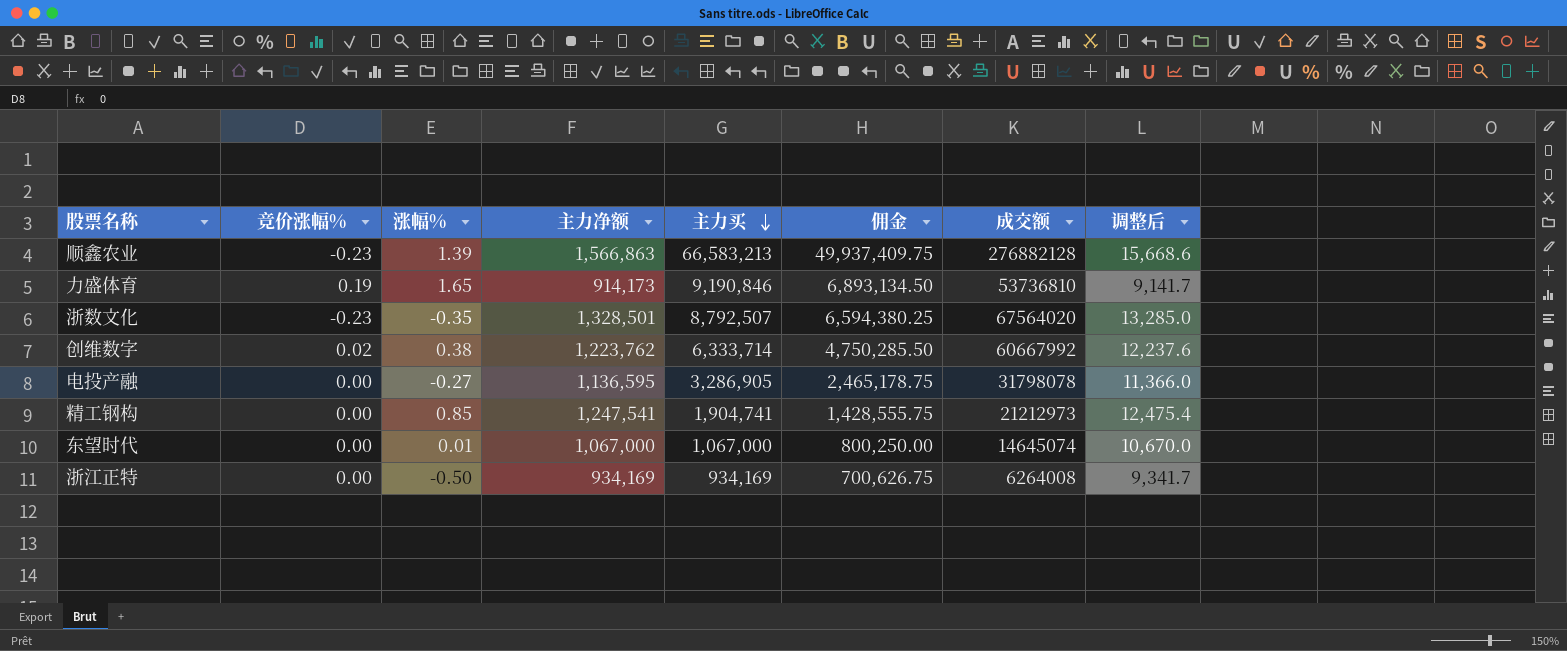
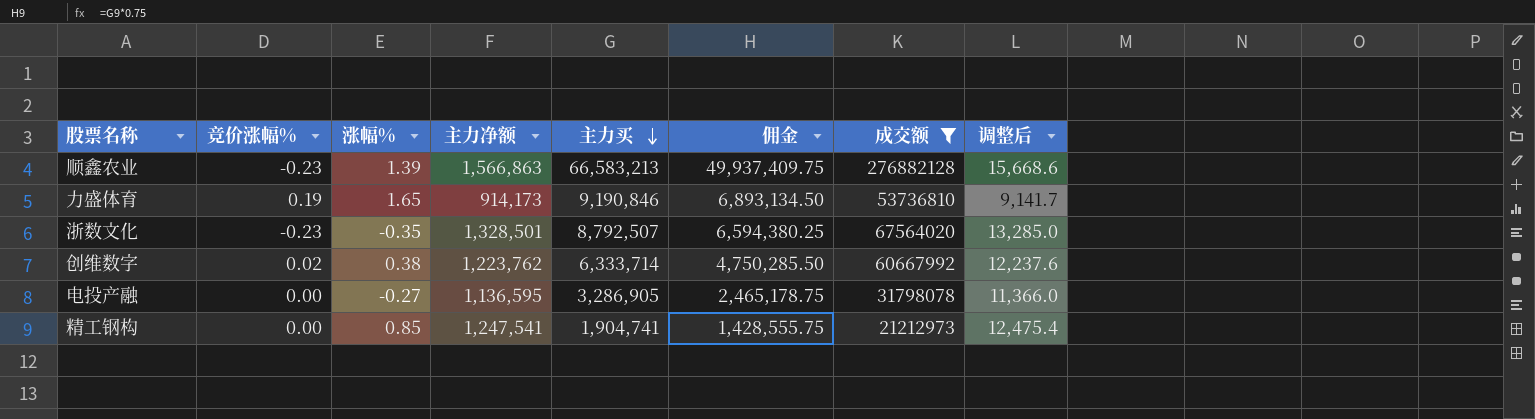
filter: none -> 成交额 >= 21212973

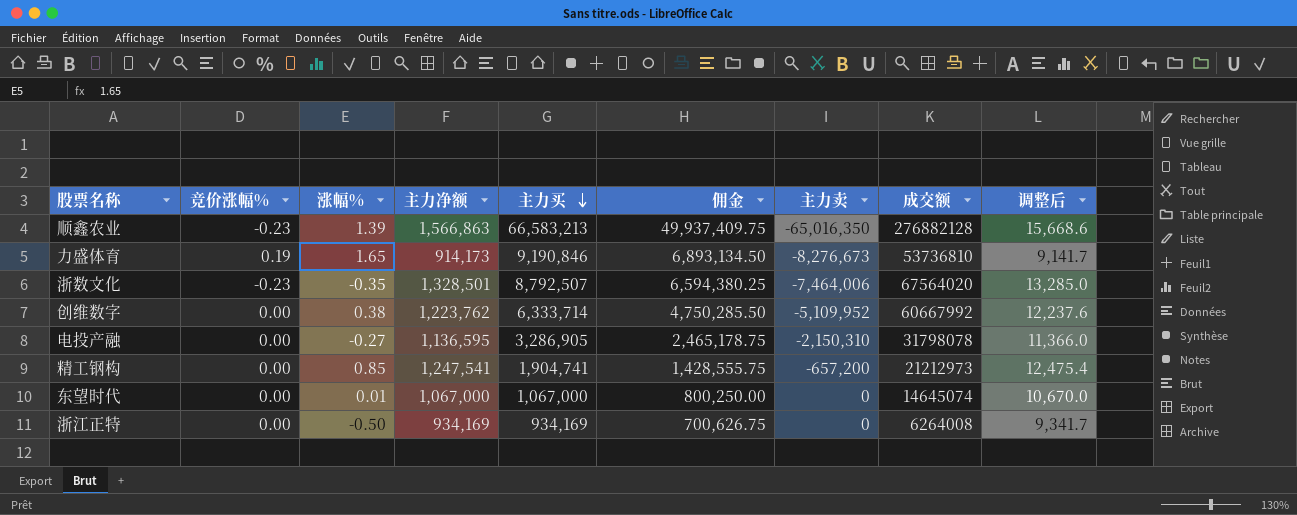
filter: 成交额 >= 21212973 -> none
column 主力卖 | formula: none -> [主力净额] - [主力买]
创维数字 | 竞价涨幅%: 0.02 -> 0.00

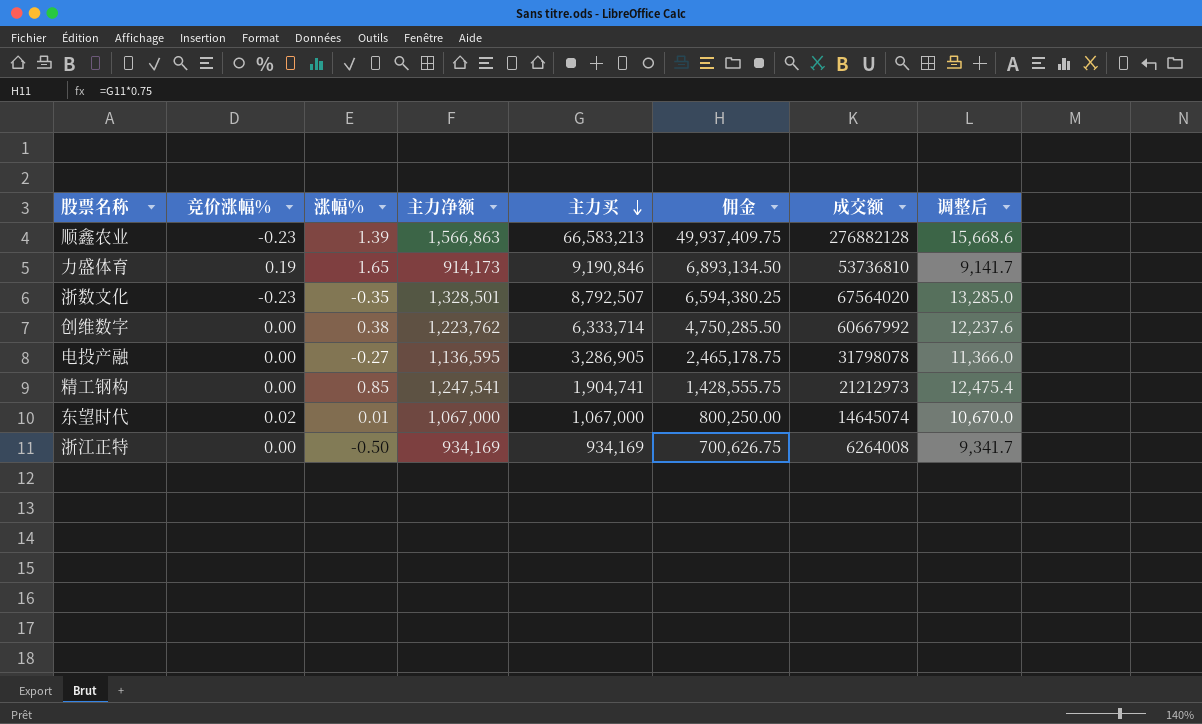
column 主力卖 | formula: [主力净额] - [主力买] -> none
东望时代 | 竞价涨幅%: 0.00 -> 0.02

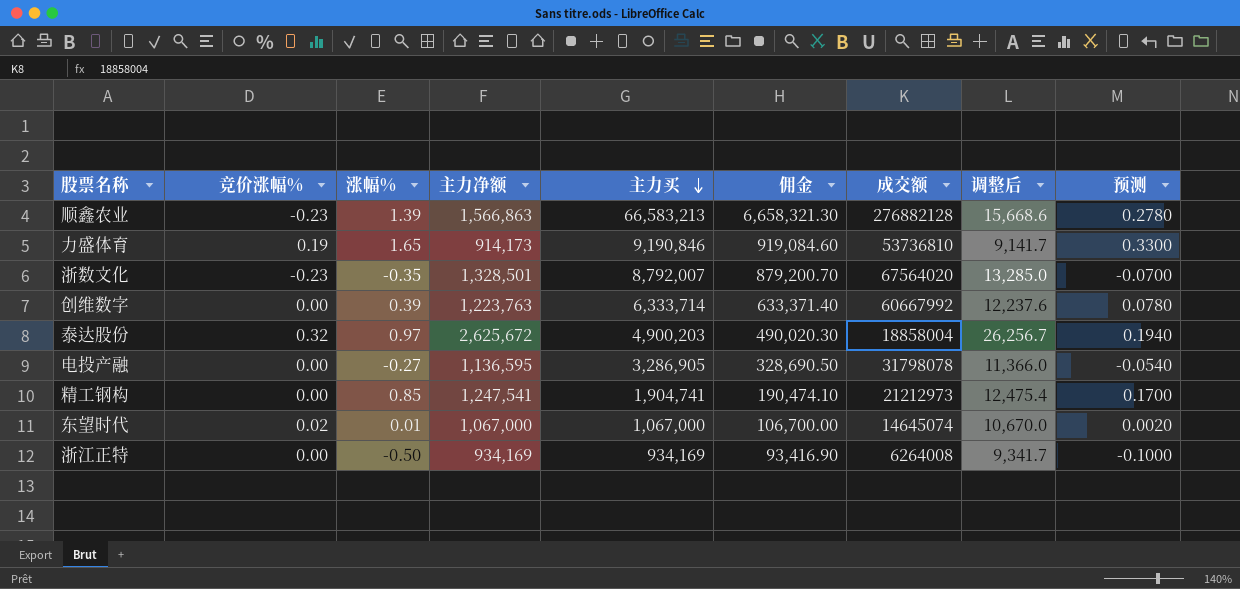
column 佣金 | formula: [主力买] * 0.75 -> [主力买] * 0.1
column 预测 | formula: none -> [涨幅%] * 0.2
浙数文化 | 主力买: 8,792,507 -> 8,792,007
创维数字 | 涨幅%: 0.38 -> 0.39
创维数字 | 主力净额: 1,223,762 -> 1,223,763
row 泰达股份: none -> 0.32 | 0.97 | 2,625,672 | 4,900,203 | 490,020.30 | 18858004 | 26,256.7 | 0.1940

